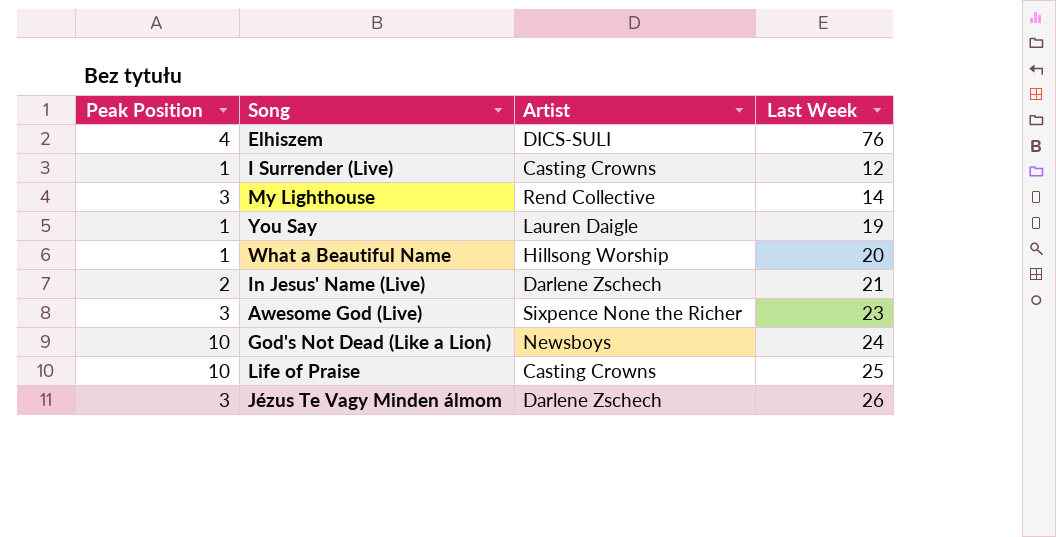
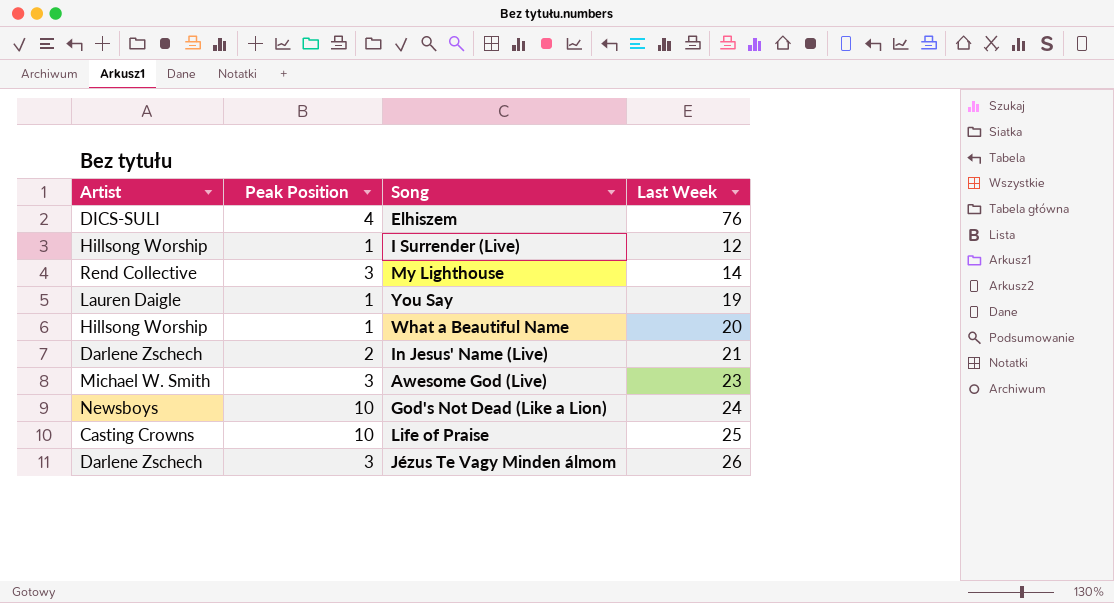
column Artist | position: 3 -> 1
I Surrender (Live) | Artist: Casting Crowns -> Hillsong Worship
Awesome God (Live) | Artist: Sixpence None the Richer -> Michael W. Smith

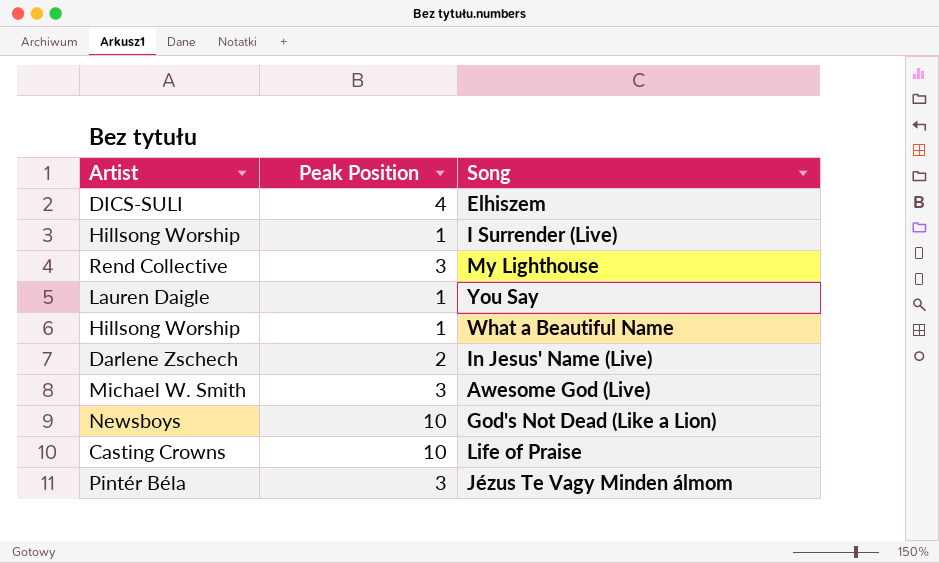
column Last Week | position: 4 -> none
Jézus Te Vagy Minden álmom | Artist: Darlene Zschech -> Pintér Béla

